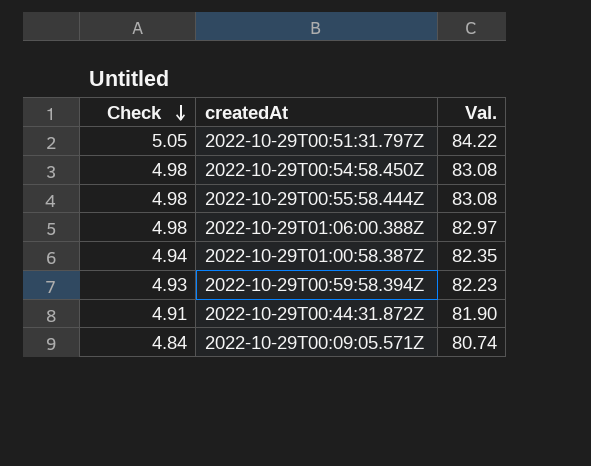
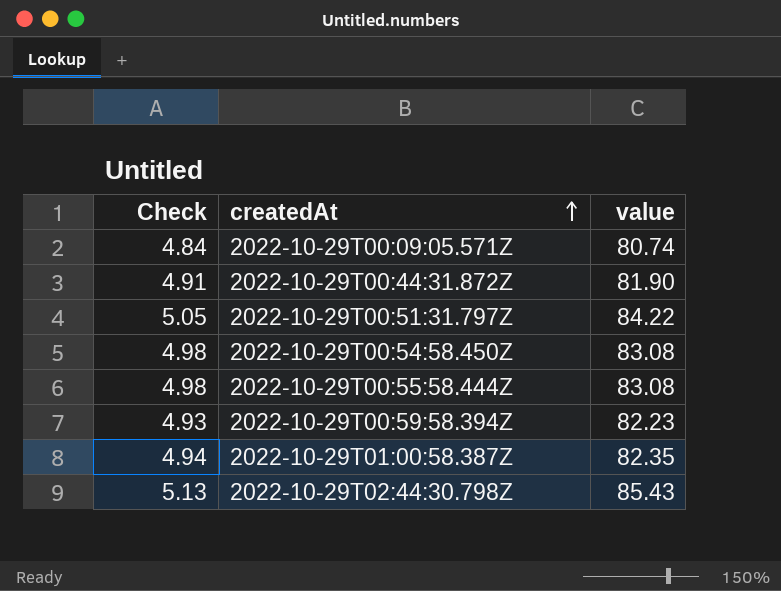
row order: Check descending -> createdAt ascending
column name: Val. -> value
row 2022-10-29T01:06:00.388Z: 4.98 | 82.97 -> none
row 2022-10-29T02:44:30.798Z: none -> 5.13 | 85.43

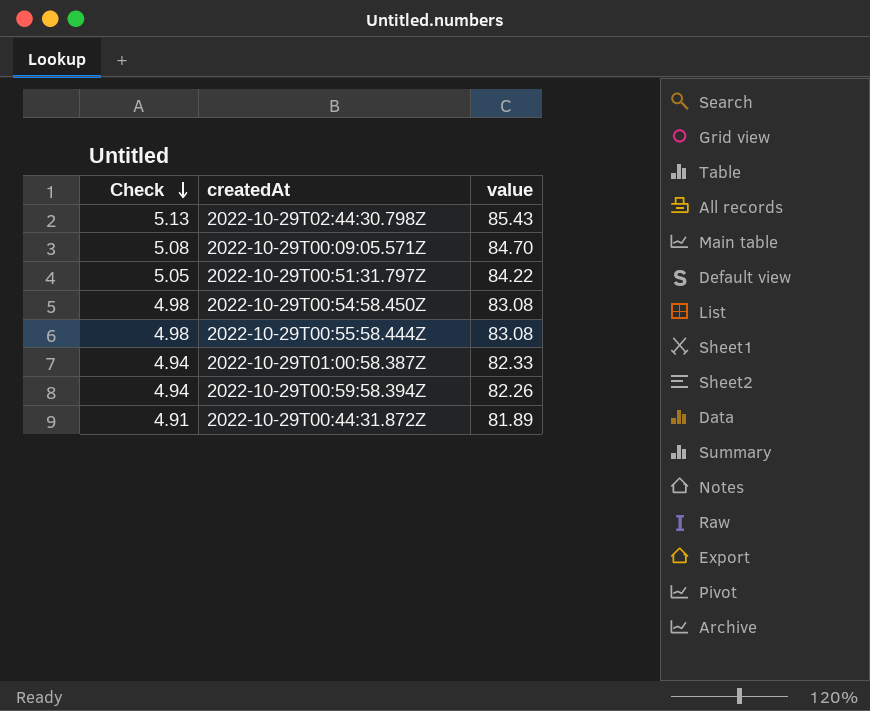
row order: createdAt ascending -> Check descending
2022-10-29T00:09:05.571Z | Check: 4.84 -> 5.08
2022-10-29T00:09:05.571Z | value: 80.74 -> 84.70
2022-10-29T01:00:58.387Z | value: 82.35 -> 82.33
2022-10-29T00:59:58.394Z | Check: 4.93 -> 4.94
2022-10-29T00:59:58.394Z | value: 82.23 -> 82.26
2022-10-29T00:44:31.872Z | value: 81.90 -> 81.89

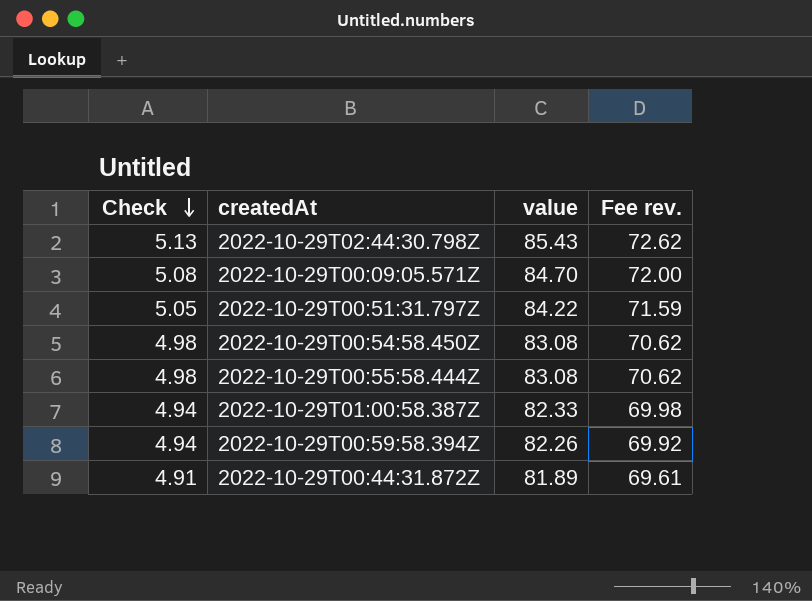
column Fee rev. | formula: none -> [value] * 0.85

